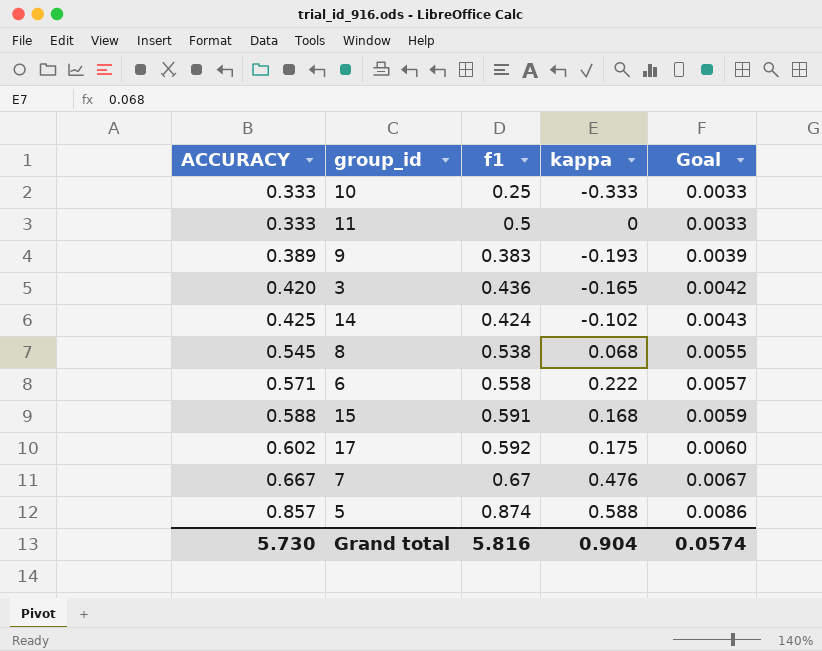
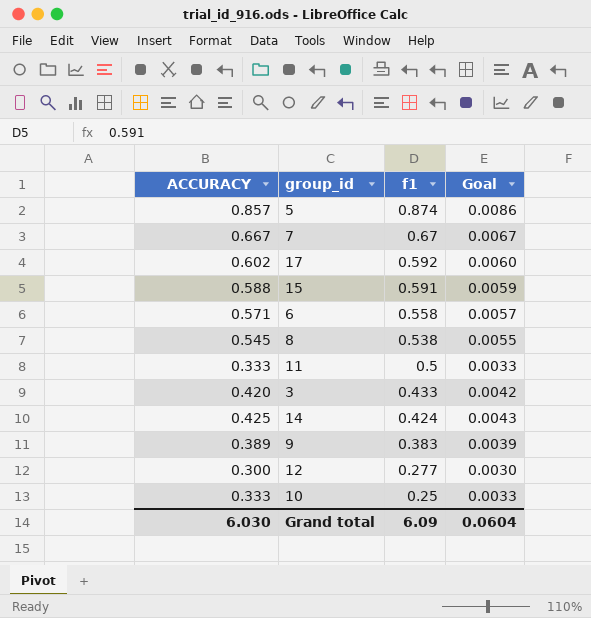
row order: ACCURACY ascending -> f1 descending
column kappa | position: 4 -> none
3 | f1: 0.436 -> 0.433
row 12: none -> 0.300 | 0.277 | 0.0030
Grand total | ACCURACY: 5.730 -> 6.030
Grand total | f1: 5.816 -> 6.09
Grand total | Goal: 0.0574 -> 0.0604

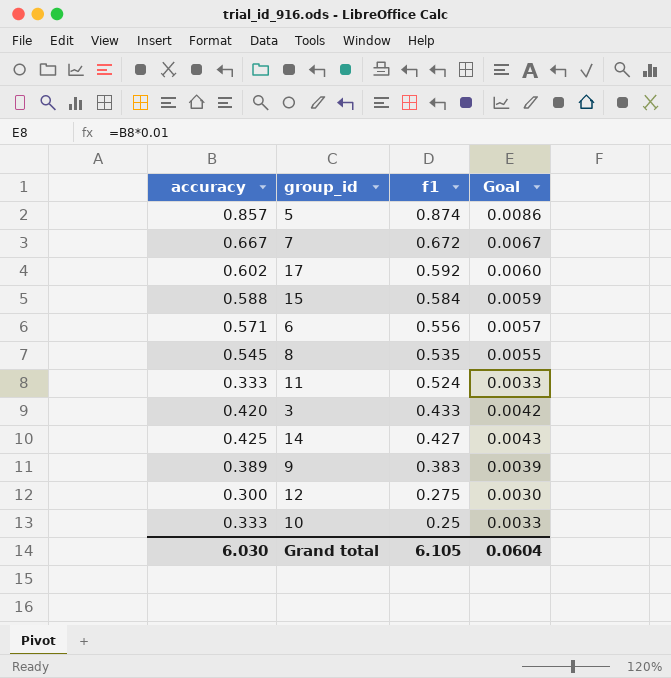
column name: ACCURACY -> accuracy
7 | f1: 0.67 -> 0.672
15 | f1: 0.591 -> 0.584
6 | f1: 0.558 -> 0.556
8 | f1: 0.538 -> 0.535
11 | f1: 0.5 -> 0.524
14 | f1: 0.424 -> 0.427
12 | f1: 0.277 -> 0.275
Grand total | f1: 6.09 -> 6.105

